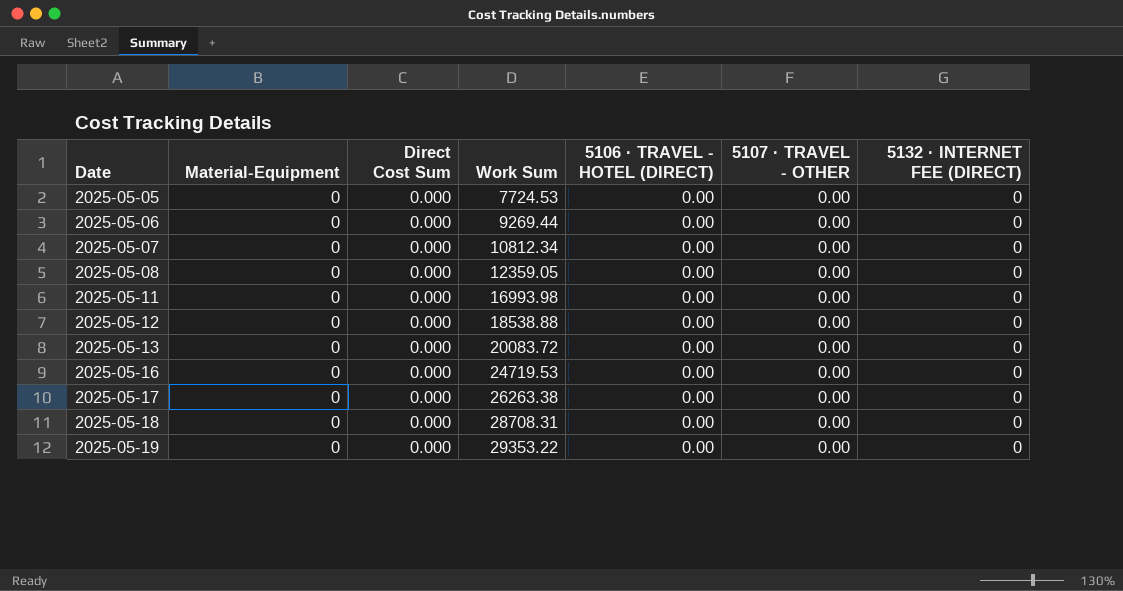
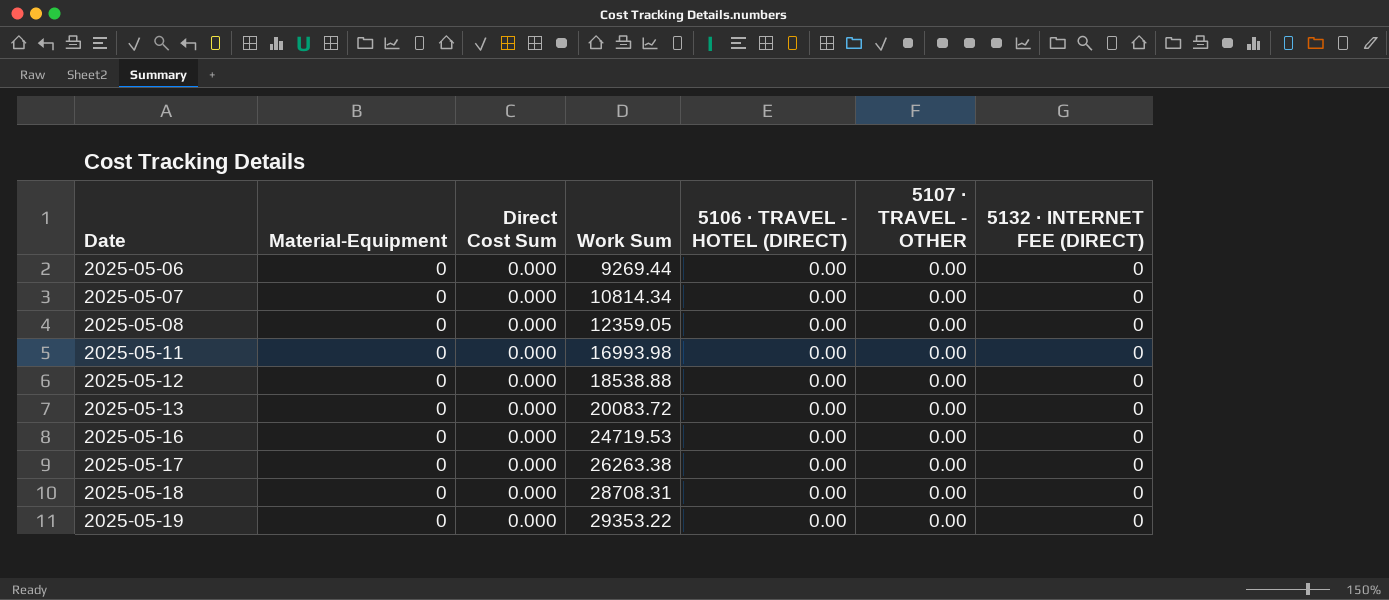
row 2025-05-05: 0 | 0.000 | 7724.53 | 0.00 | 0.00 | 0 -> none
2025-05-07 | Work Sum: 10812.34 -> 10814.34

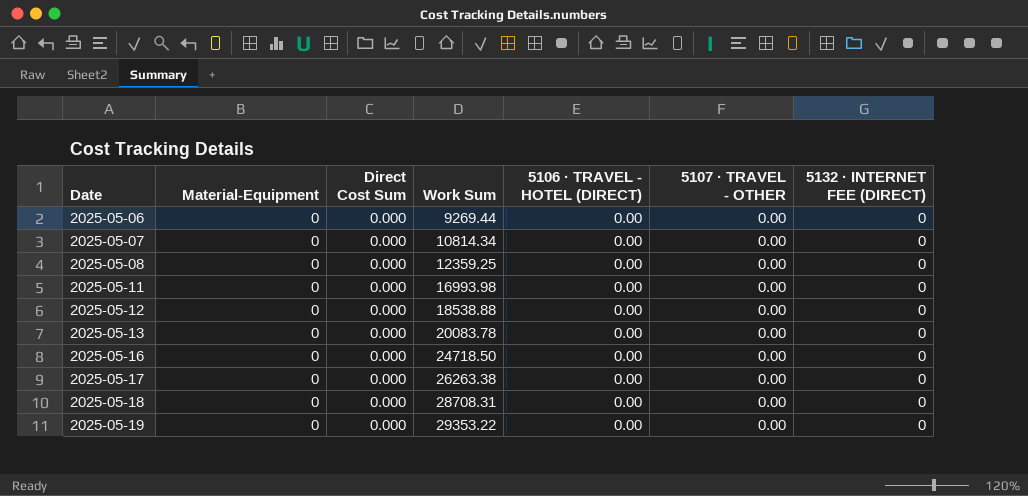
2025-05-08 | Work Sum: 12359.05 -> 12359.25
2025-05-13 | Work Sum: 20083.72 -> 20083.78
2025-05-16 | Work Sum: 24719.53 -> 24718.50

